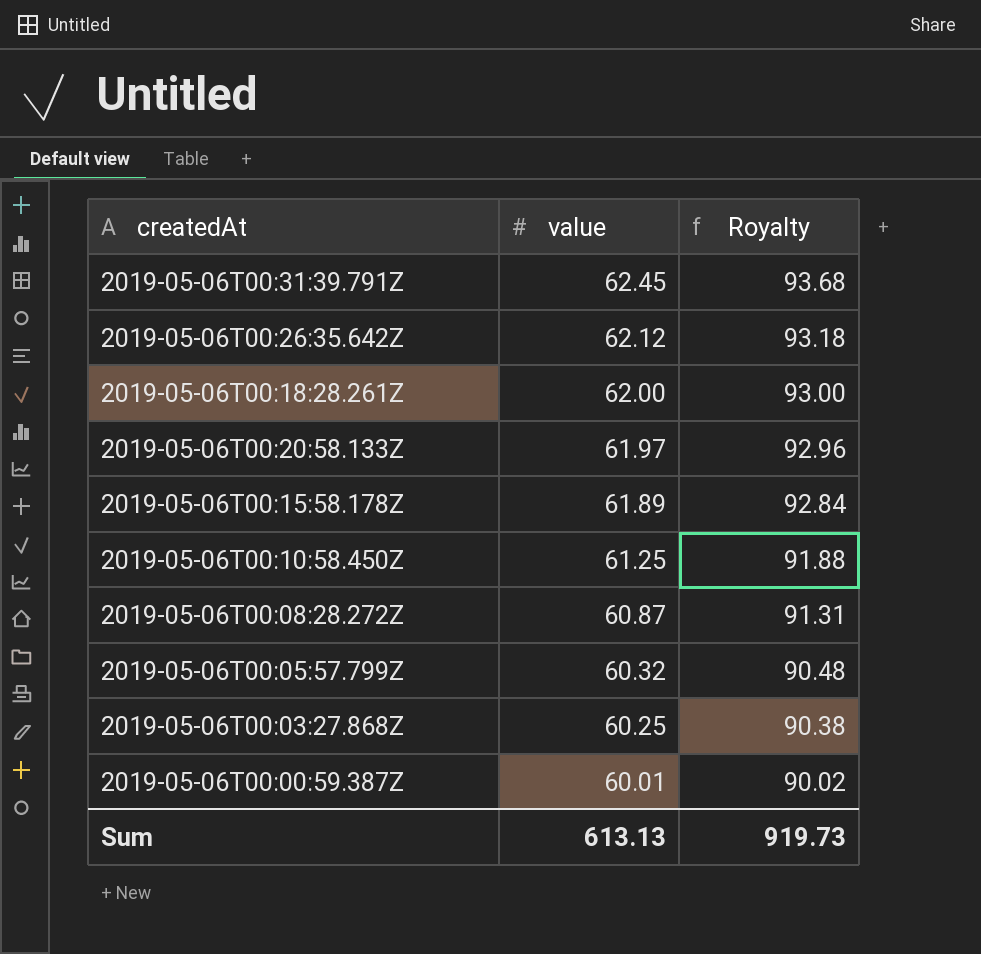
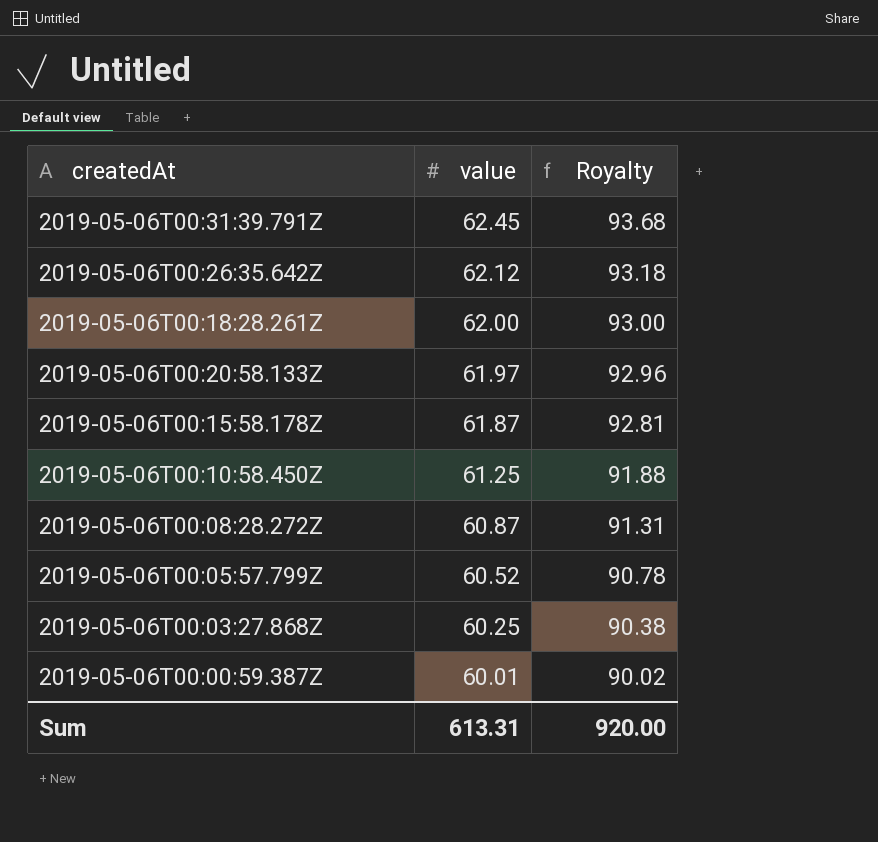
2019-05-06T00:15:58.178Z | value: 61.89 -> 61.87
2019-05-06T00:15:58.178Z | Royalty: 92.84 -> 92.81
2019-05-06T00:05:57.799Z | value: 60.32 -> 60.52
2019-05-06T00:05:57.799Z | Royalty: 90.48 -> 90.78
Sum | value: 613.13 -> 613.31
Sum | Royalty: 919.73 -> 920.00

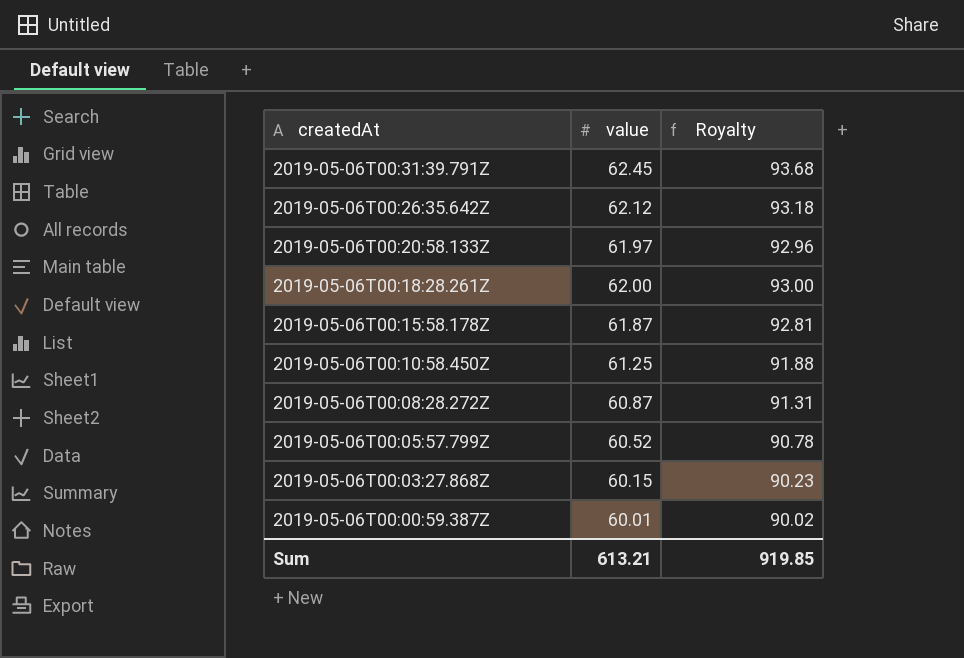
row order: value descending -> createdAt descending
2019-05-06T00:03:27.868Z | value: 60.25 -> 60.15
2019-05-06T00:03:27.868Z | Royalty: 90.38 -> 90.23
Sum | value: 613.31 -> 613.21
Sum | Royalty: 920.00 -> 919.85

